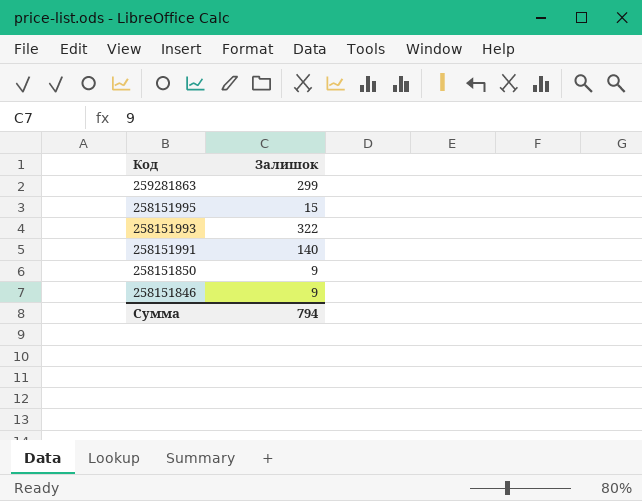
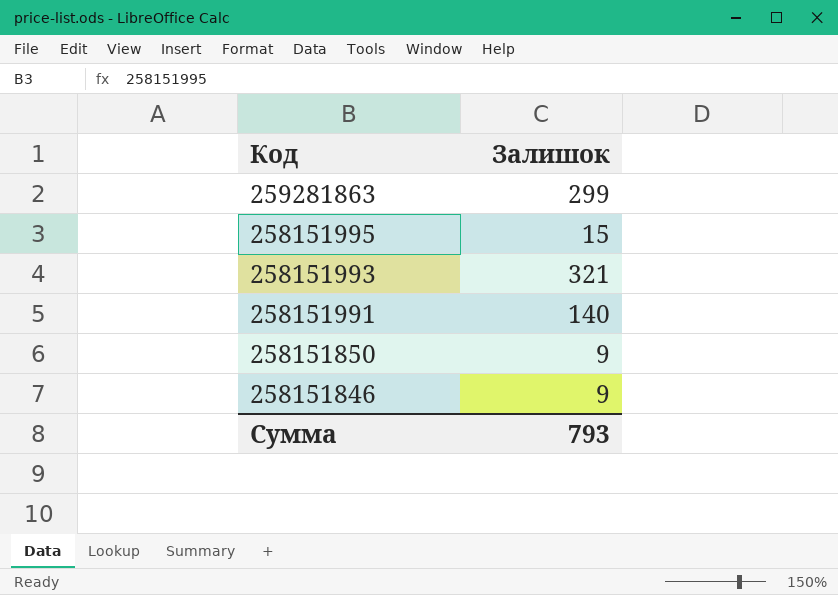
258151993 | Залишок: 322 -> 321
Сумма | Залишок: 794 -> 793

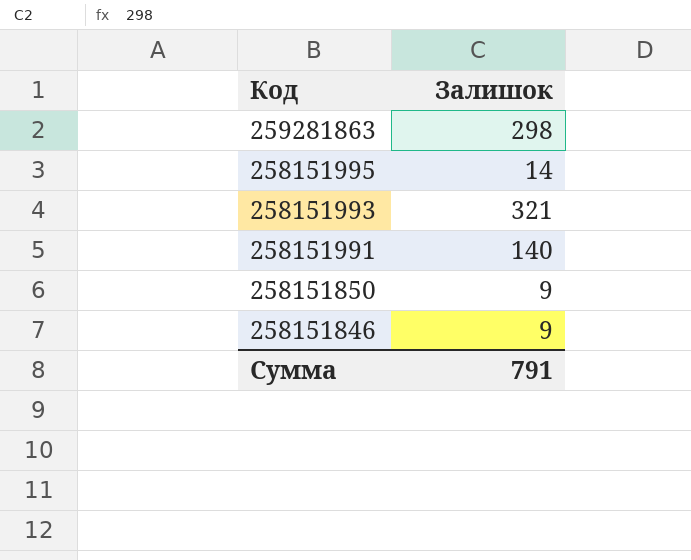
259281863 | Залишок: 299 -> 298
258151995 | Залишок: 15 -> 14
Сумма | Залишок: 793 -> 791

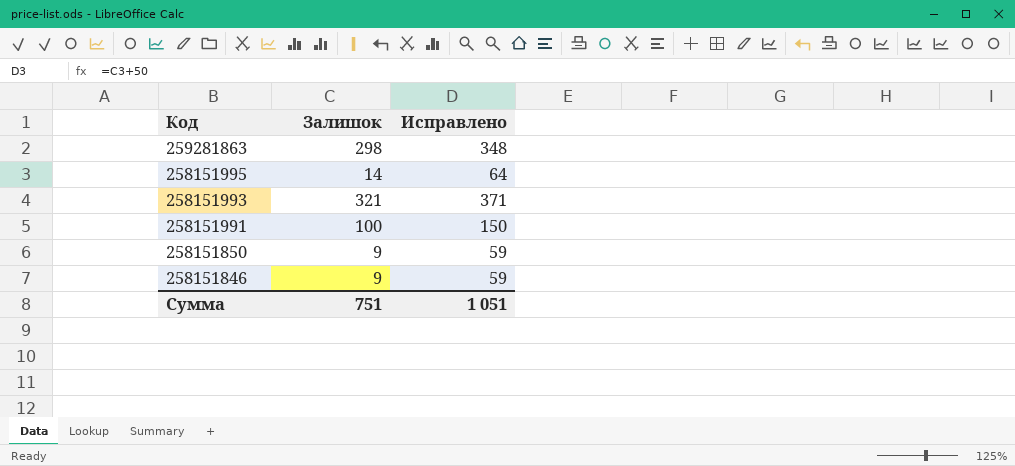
column Исправлено | formula: none -> [Залишок] + 50
258151991 | Залишок: 140 -> 100
Сумма | Залишок: 791 -> 751

